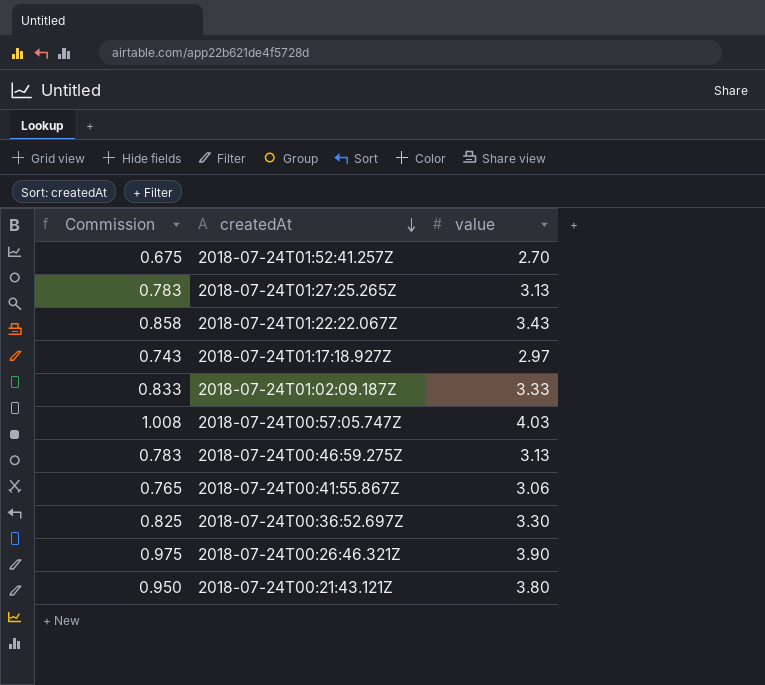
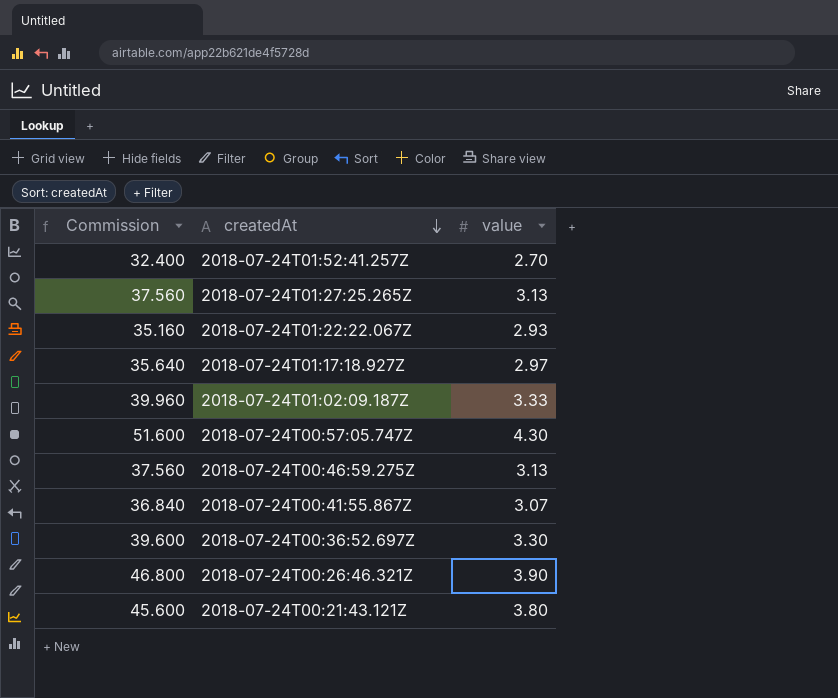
column Commission | formula: [value] * 0.25 -> [value] * 12
2018-07-24T01:22:22.067Z | value: 3.43 -> 2.93
2018-07-24T00:57:05.747Z | value: 4.03 -> 4.30
2018-07-24T00:41:55.867Z | value: 3.06 -> 3.07

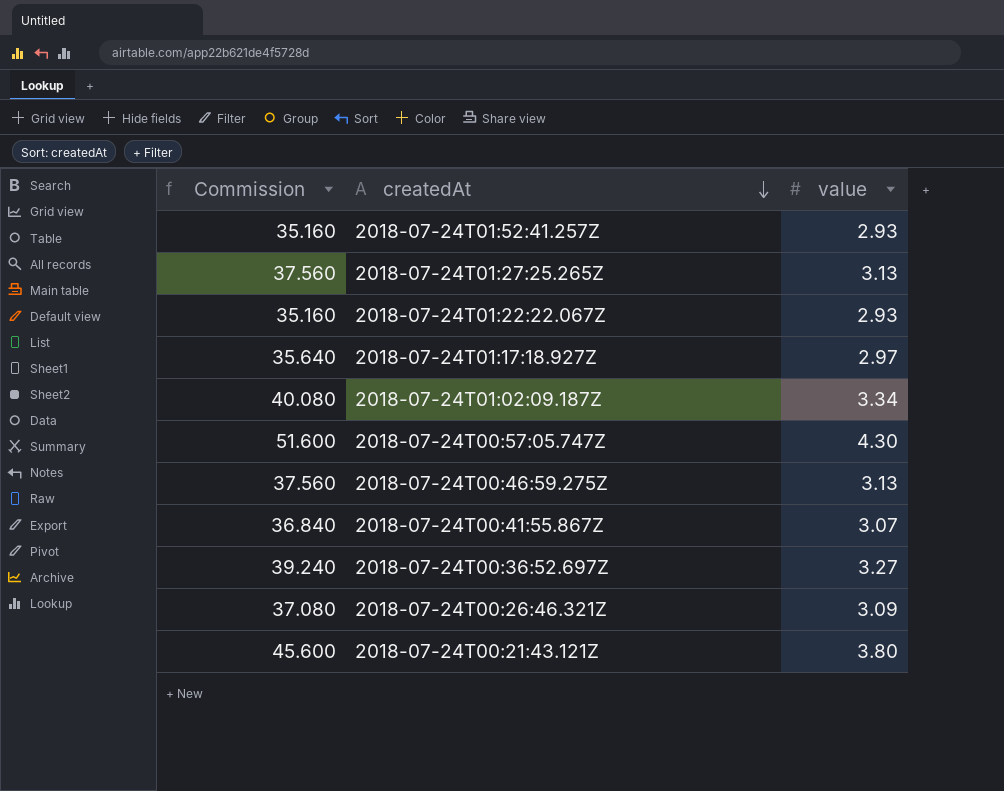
2018-07-24T01:52:41.257Z | Commission: 32.400 -> 35.160
2018-07-24T01:52:41.257Z | value: 2.70 -> 2.93
2018-07-24T01:02:09.187Z | Commission: 39.960 -> 40.080
2018-07-24T01:02:09.187Z | value: 3.33 -> 3.34
2018-07-24T00:36:52.697Z | Commission: 39.600 -> 39.240
2018-07-24T00:36:52.697Z | value: 3.30 -> 3.27
2018-07-24T00:26:46.321Z | Commission: 46.800 -> 37.080
2018-07-24T00:26:46.321Z | value: 3.90 -> 3.09

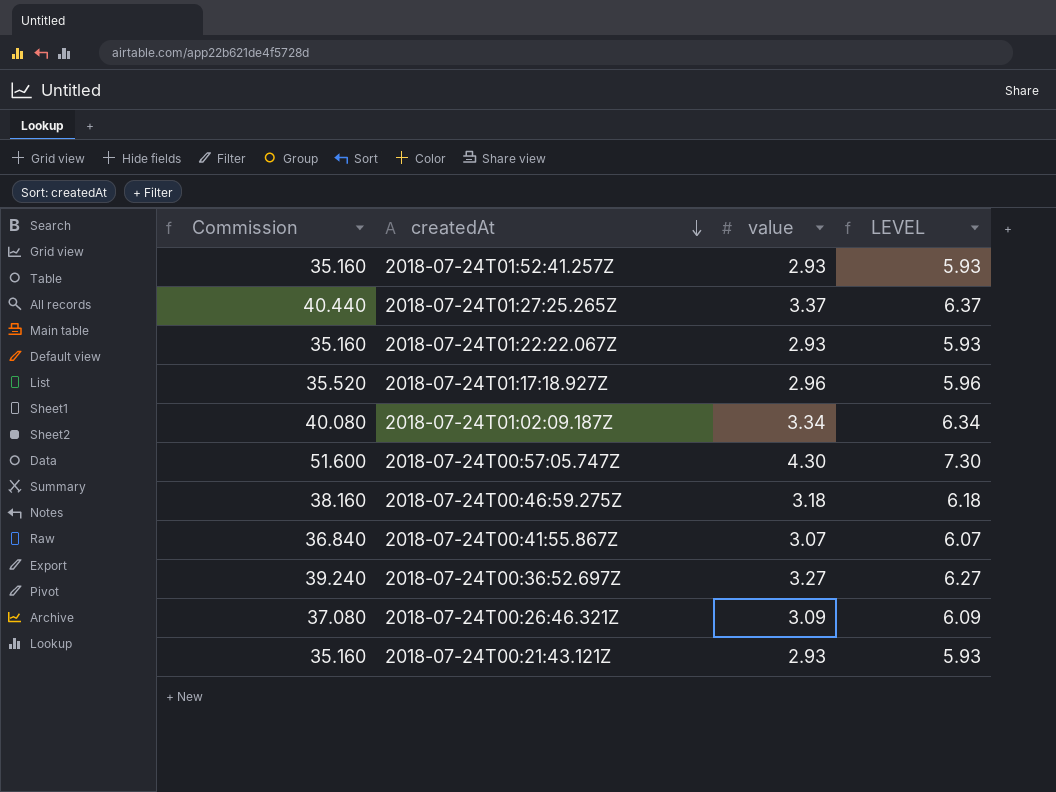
column LEVEL | formula: none -> [value] + 3
2018-07-24T01:27:25.265Z | Commission: 37.560 -> 40.440
2018-07-24T01:27:25.265Z | value: 3.13 -> 3.37
2018-07-24T01:17:18.927Z | Commission: 35.640 -> 35.520
2018-07-24T01:17:18.927Z | value: 2.97 -> 2.96
2018-07-24T00:46:59.275Z | Commission: 37.560 -> 38.160
2018-07-24T00:46:59.275Z | value: 3.13 -> 3.18
2018-07-24T00:21:43.121Z | Commission: 45.600 -> 35.160
2018-07-24T00:21:43.121Z | value: 3.80 -> 2.93

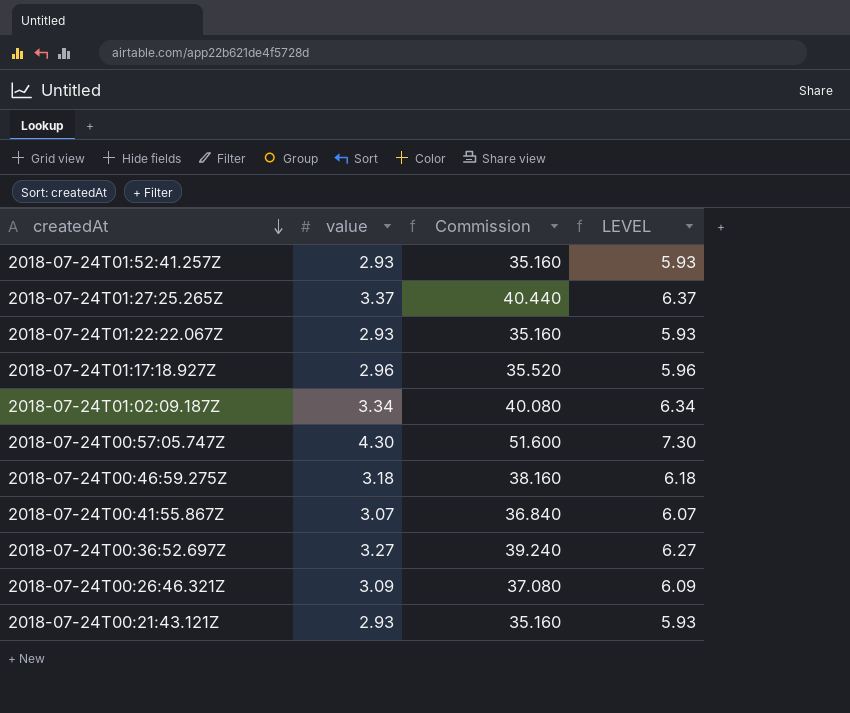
column Commission | position: 1 -> 3

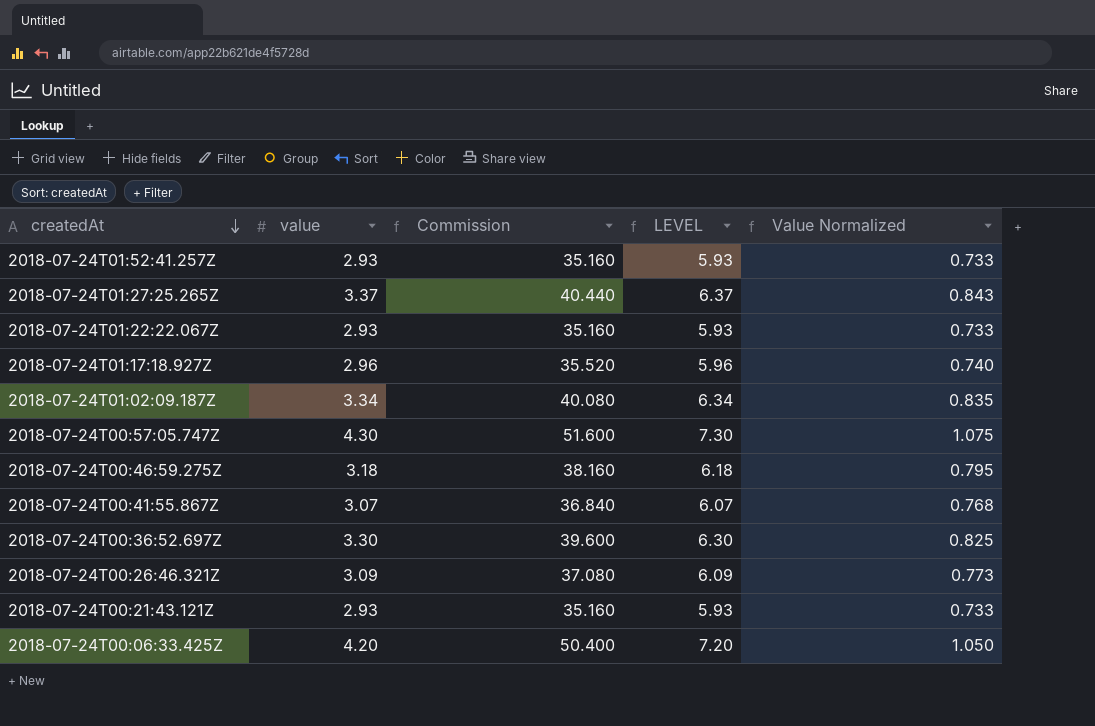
column Value Normalized | formula: none -> [value] * 0.25
2018-07-24T00:36:52.697Z | value: 3.27 -> 3.30
2018-07-24T00:36:52.697Z | Commission: 39.240 -> 39.600
2018-07-24T00:36:52.697Z | LEVEL: 6.27 -> 6.30
row 2018-07-24T00:06:33.425Z: none -> 4.20 | 50.400 | 7.20 | 1.050

